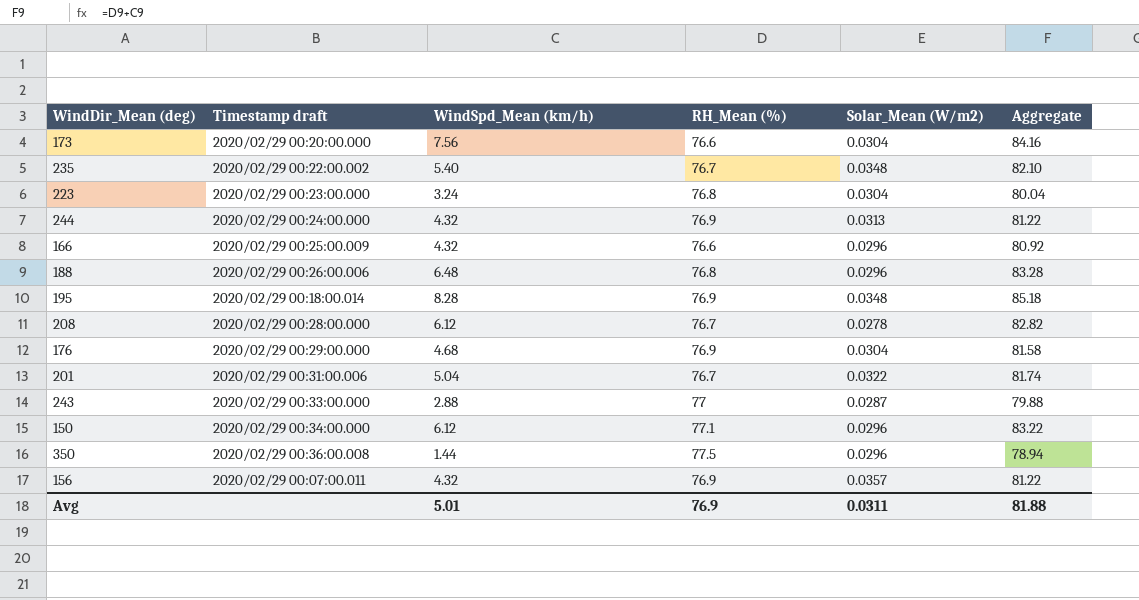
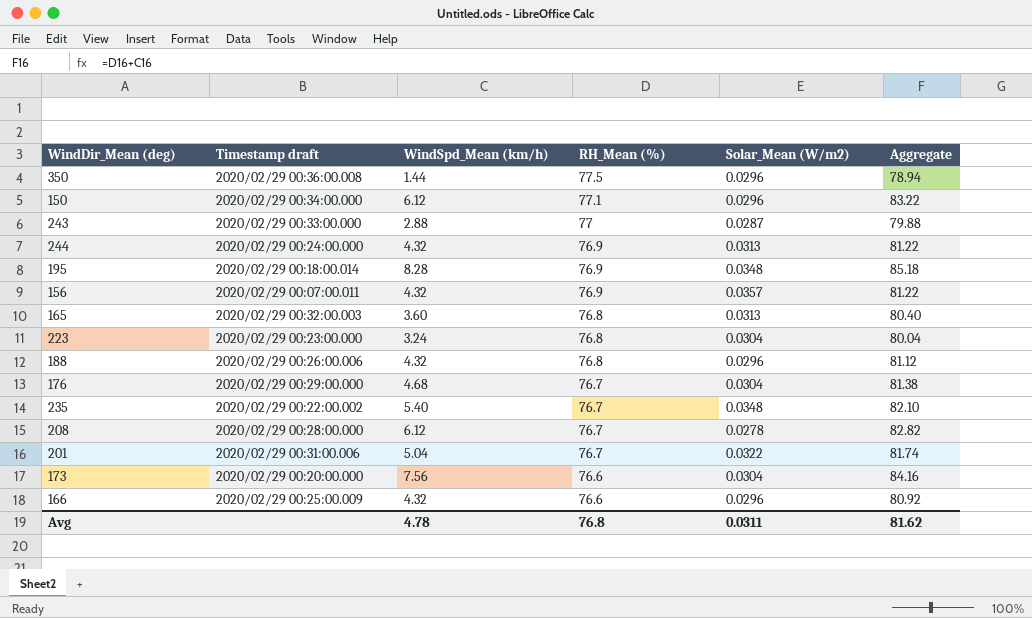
row order: none -> RH_Mean (%) descending
row 165: none -> 2020/02/29 00:32:00.003 | 3.60 | 76.8 | 0.0313 | 80.40
188 | WindSpd_Mean (km/h): 6.48 -> 4.32
188 | Aggregate: 83.28 -> 81.12
176 | RH_Mean (%): 76.9 -> 76.7
176 | Aggregate: 81.58 -> 81.38
Avg | WindSpd_Mean (km/h): 5.01 -> 4.78
Avg | RH_Mean (%): 76.9 -> 76.8
Avg | Aggregate: 81.88 -> 81.62

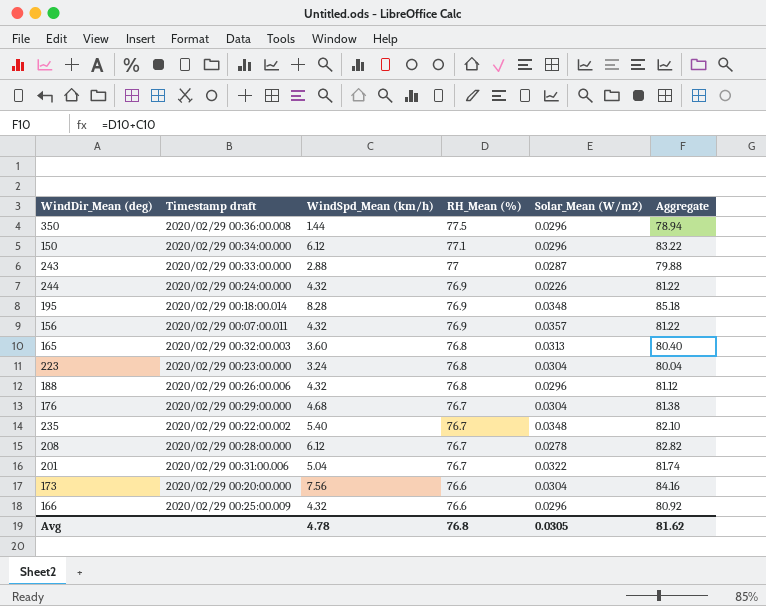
244 | Solar_Mean (W/m2): 0.0313 -> 0.0226
Avg | Solar_Mean (W/m2): 0.0311 -> 0.0305

